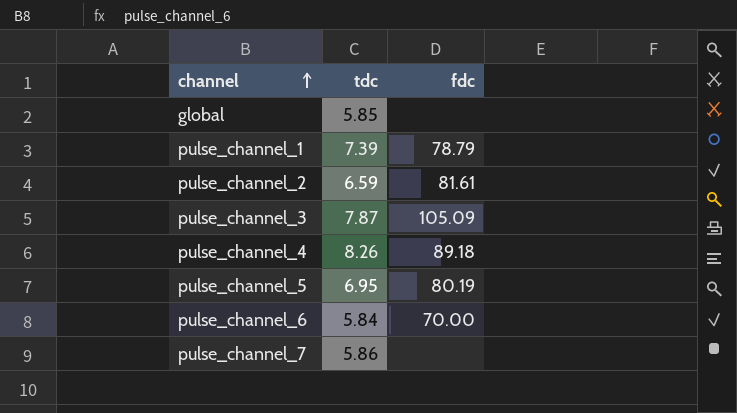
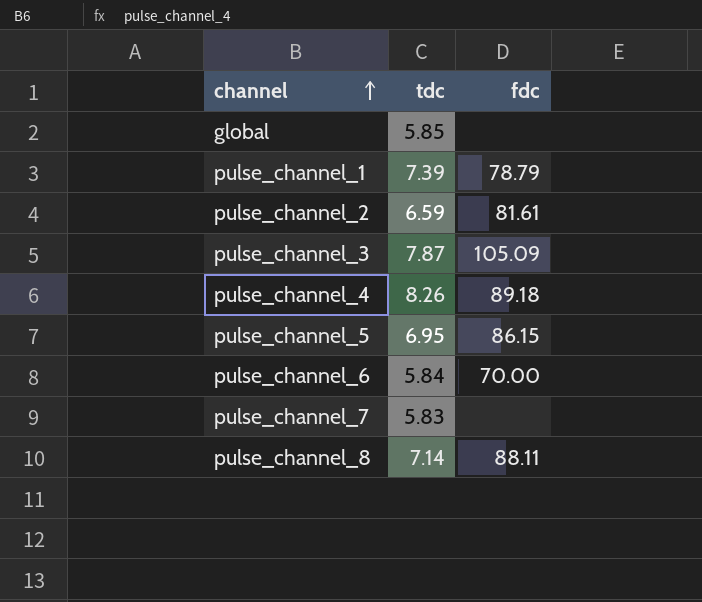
pulse_channel_5 | fdc: 80.19 -> 86.15
pulse_channel_7 | tdc: 5.86 -> 5.83
row pulse_channel_8: none -> 7.14 | 88.11

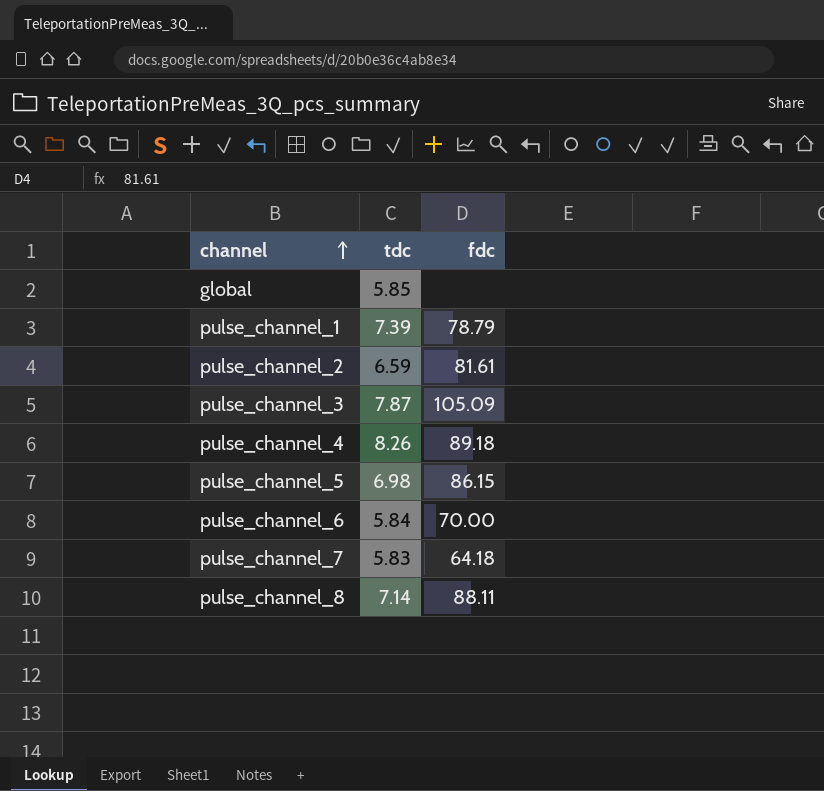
pulse_channel_5 | tdc: 6.95 -> 6.98
pulse_channel_7 | fdc: none -> 64.18

